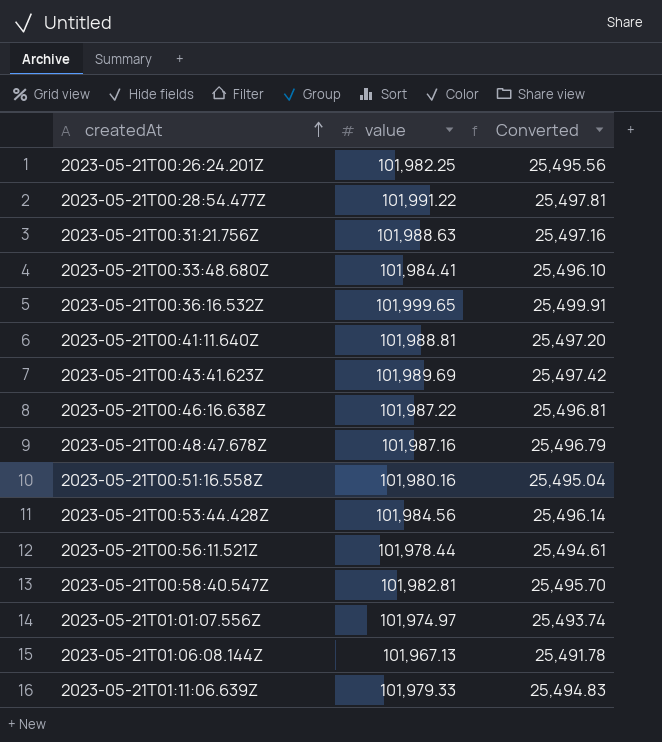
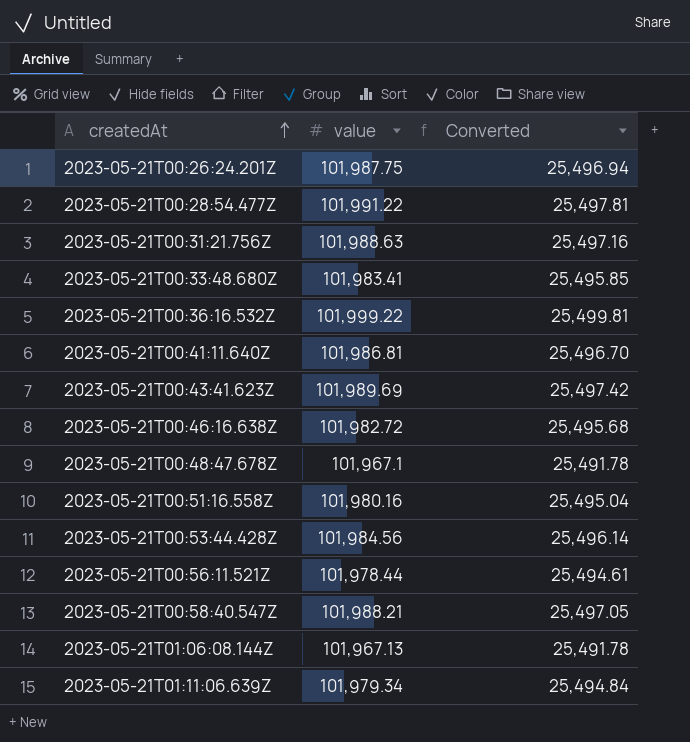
row 2023-05-21T01:01:07.556Z: 101,974.97 | 25,493.74 -> none
2023-05-21T00:26:24.201Z | value: 101,982.25 -> 101,987.75
2023-05-21T00:26:24.201Z | Converted: 25,495.56 -> 25,496.94
2023-05-21T00:33:48.680Z | value: 101,984.41 -> 101,983.41
2023-05-21T00:33:48.680Z | Converted: 25,496.10 -> 25,495.85
2023-05-21T00:36:16.532Z | value: 101,999.65 -> 101,999.22
2023-05-21T00:36:16.532Z | Converted: 25,499.91 -> 25,499.81
2023-05-21T00:41:11.640Z | value: 101,988.81 -> 101,986.81
2023-05-21T00:41:11.640Z | Converted: 25,497.20 -> 25,496.70
2023-05-21T00:46:16.638Z | value: 101,987.22 -> 101,982.72
2023-05-21T00:46:16.638Z | Converted: 25,496.81 -> 25,495.68
2023-05-21T00:48:47.678Z | value: 101,987.16 -> 101,967.1
2023-05-21T00:48:47.678Z | Converted: 25,496.79 -> 25,491.78
2023-05-21T00:58:40.547Z | value: 101,982.81 -> 101,988.21
2023-05-21T00:58:40.547Z | Converted: 25,495.70 -> 25,497.05
2023-05-21T01:11:06.639Z | value: 101,979.33 -> 101,979.34
2023-05-21T01:11:06.639Z | Converted: 25,494.83 -> 25,494.84

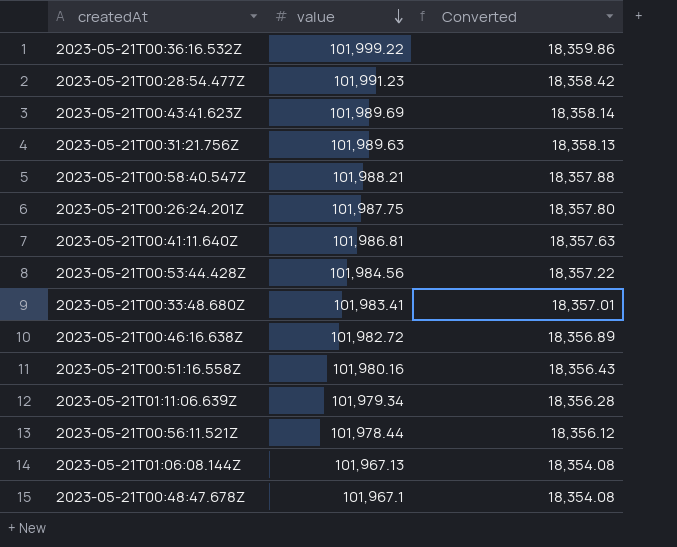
row order: createdAt ascending -> value descending
column Converted | formula: [value] * 0.25 -> [value] * 0.18
2023-05-21T00:28:54.477Z | value: 101,991.22 -> 101,991.23
2023-05-21T00:31:21.756Z | value: 101,988.63 -> 101,989.63

